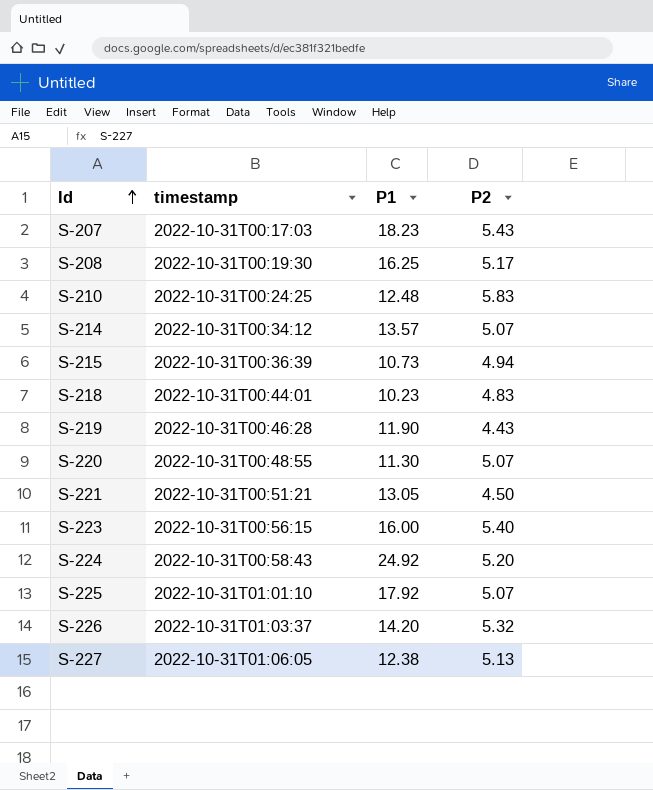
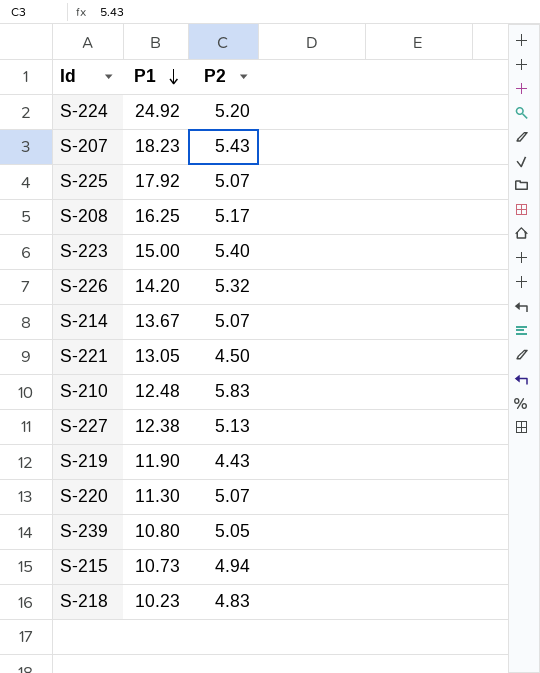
row order: Id ascending -> P1 descending
column timestamp | position: 2 -> none
S-223 | P1: 16.00 -> 15.00
S-214 | P1: 13.57 -> 13.67
row S-239: none -> 10.80 | 5.05

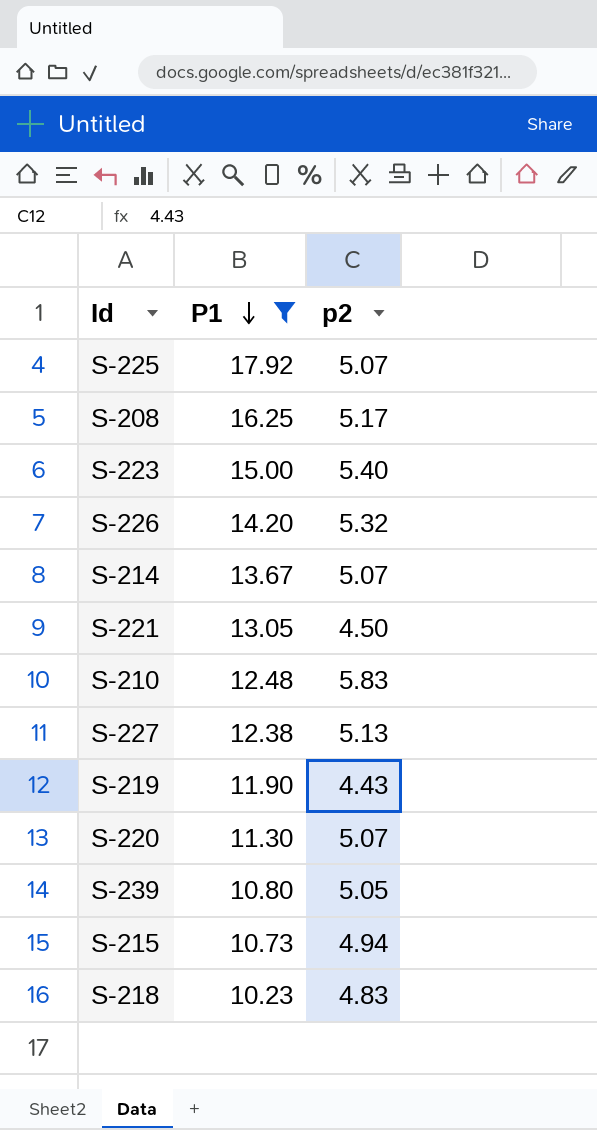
filter: none -> P1 <= 17.92
column name: P2 -> p2

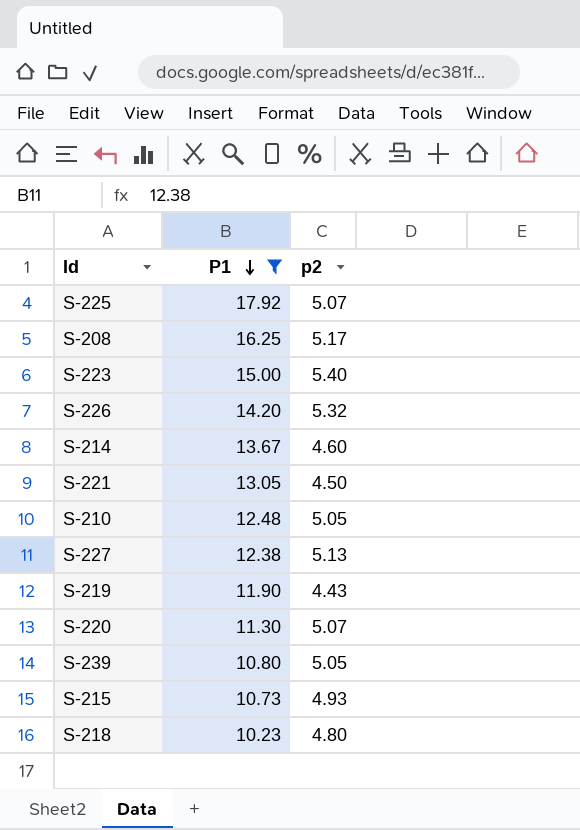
S-214 | p2: 5.07 -> 4.60
S-210 | p2: 5.83 -> 5.05
S-215 | p2: 4.94 -> 4.93
S-218 | p2: 4.83 -> 4.80

